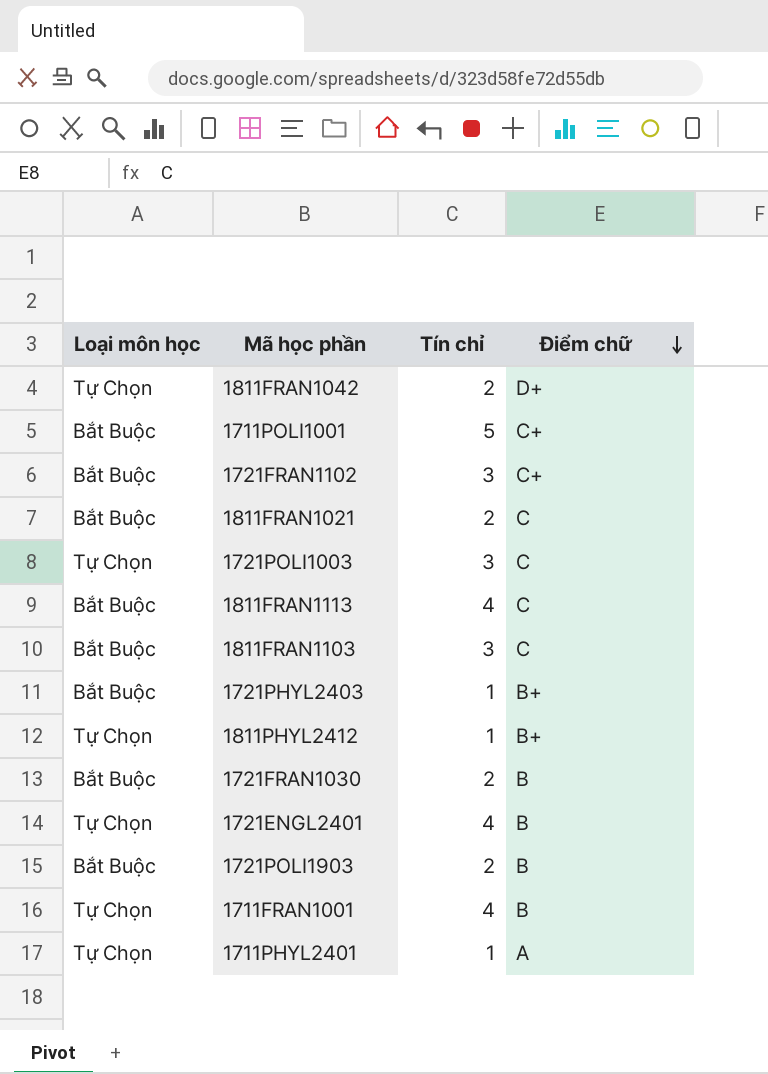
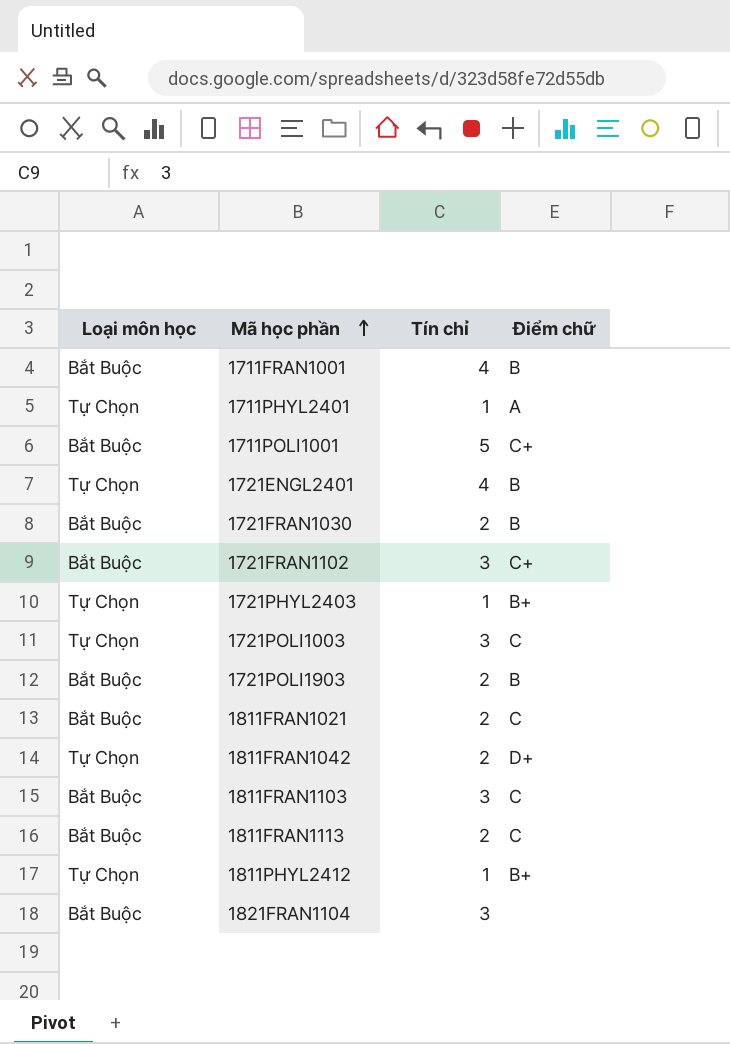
row order: Điểm chữ descending -> Mã học phần ascending
1711FRAN1001 | Loại môn học: Tự Chọn -> Bắt Buộc
1721PHYL2403 | Loại môn học: Bắt Buộc -> Tự Chọn
1811FRAN1113 | Tín chỉ: 4 -> 2
row 1821FRAN1104: none -> Bắt Buộc | 3 | none

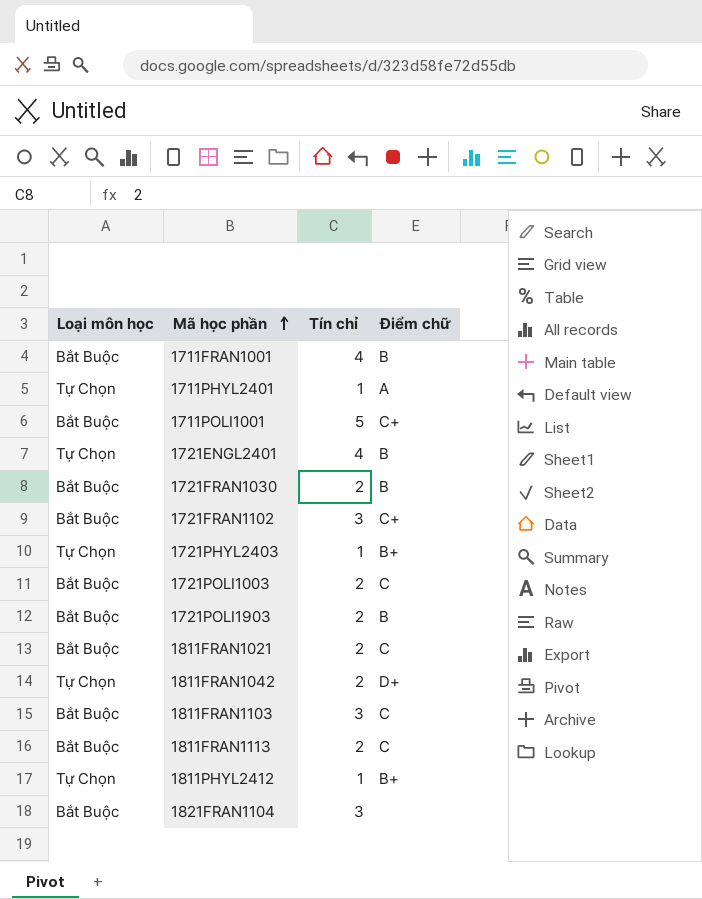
1721POLI1003 | Loại môn học: Tự Chọn -> Bắt Buộc
1721POLI1003 | Tín chỉ: 3 -> 2

